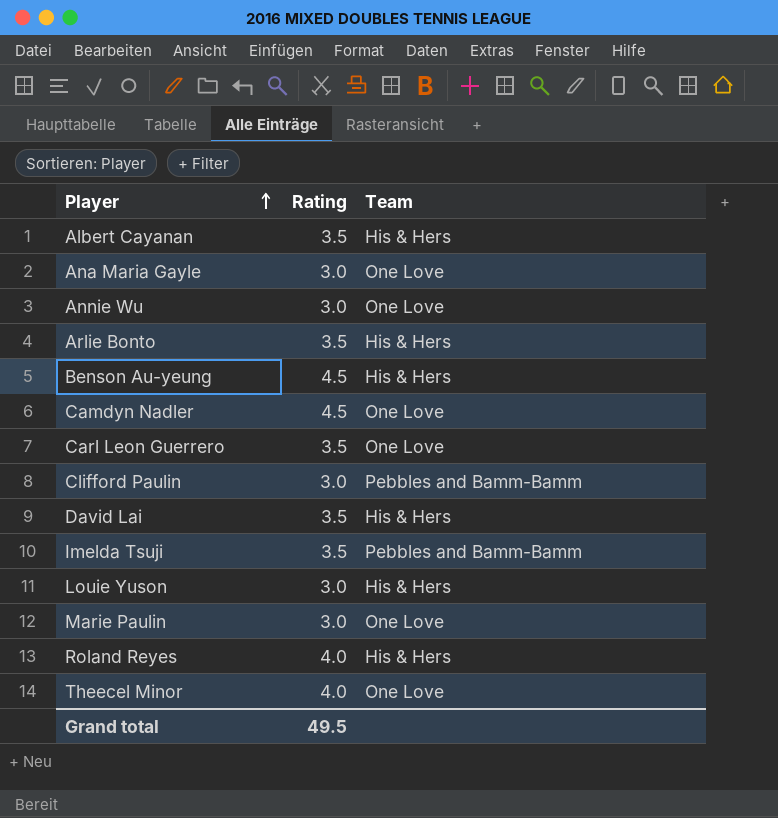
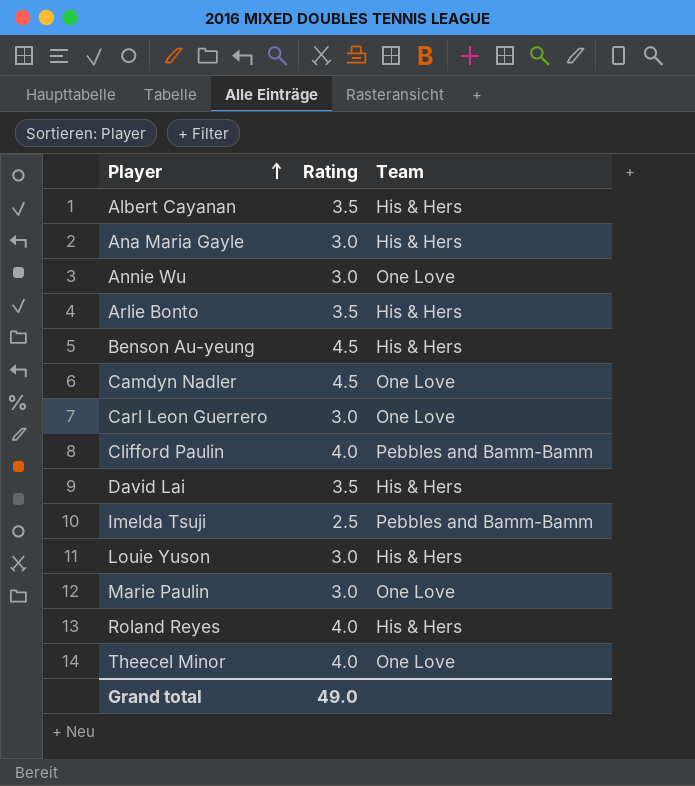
Ana Maria Gayle | Team: One Love -> His & Hers
Carl Leon Guerrero | Rating: 3.5 -> 3.0
Clifford Paulin | Rating: 3.0 -> 4.0
Imelda Tsuji | Rating: 3.5 -> 2.5
Grand total | Rating: 49.5 -> 49.0

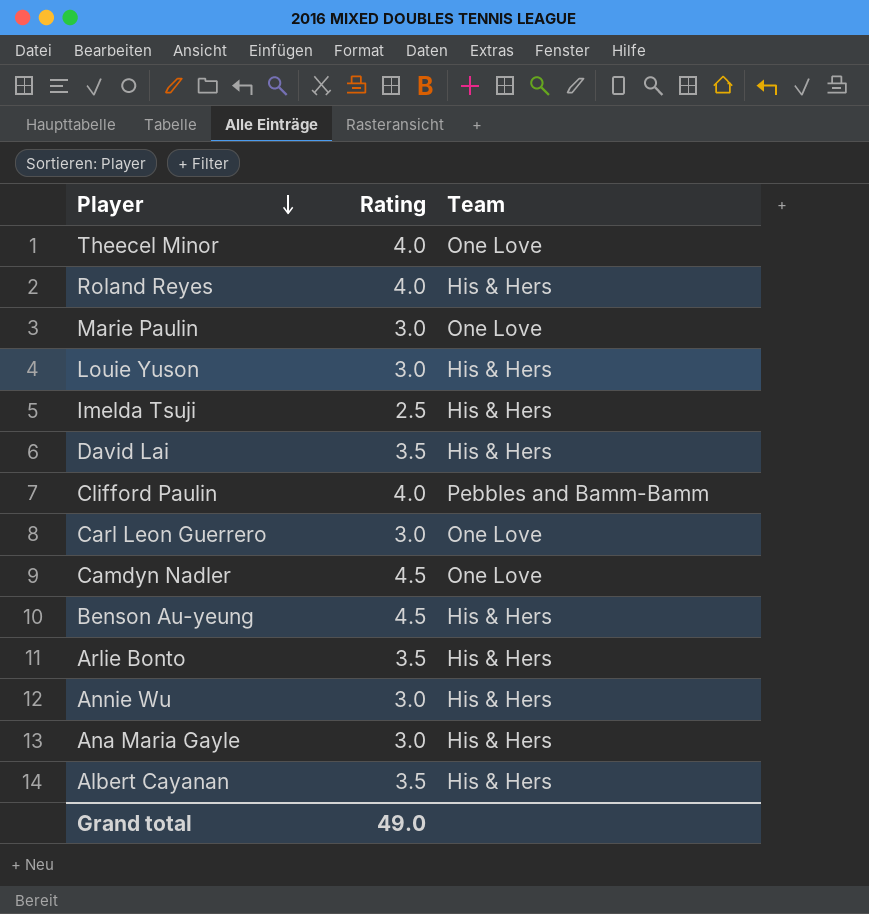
row order: Player ascending -> Player descending
Imelda Tsuji | Team: Pebbles and Bamm-Bamm -> His & Hers
Annie Wu | Team: One Love -> His & Hers

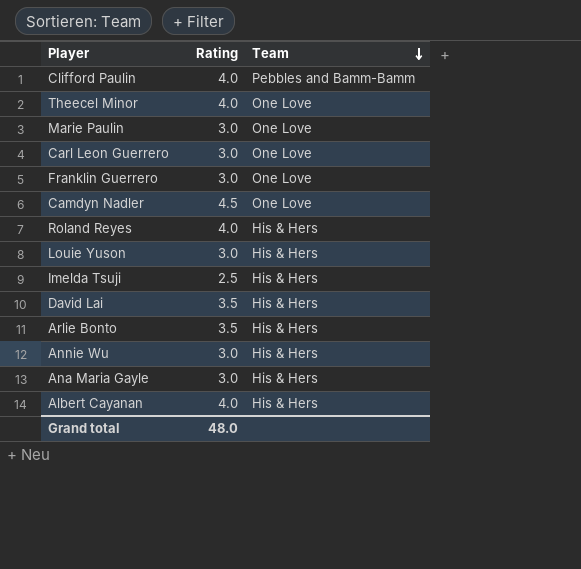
row order: Player descending -> Team descending
row Benson Au-yeung: 4.5 | His & Hers -> none
row Franklin Guerrero: none -> 3.0 | One Love
Albert Cayanan | Rating: 3.5 -> 4.0
Grand total | Rating: 49.0 -> 48.0

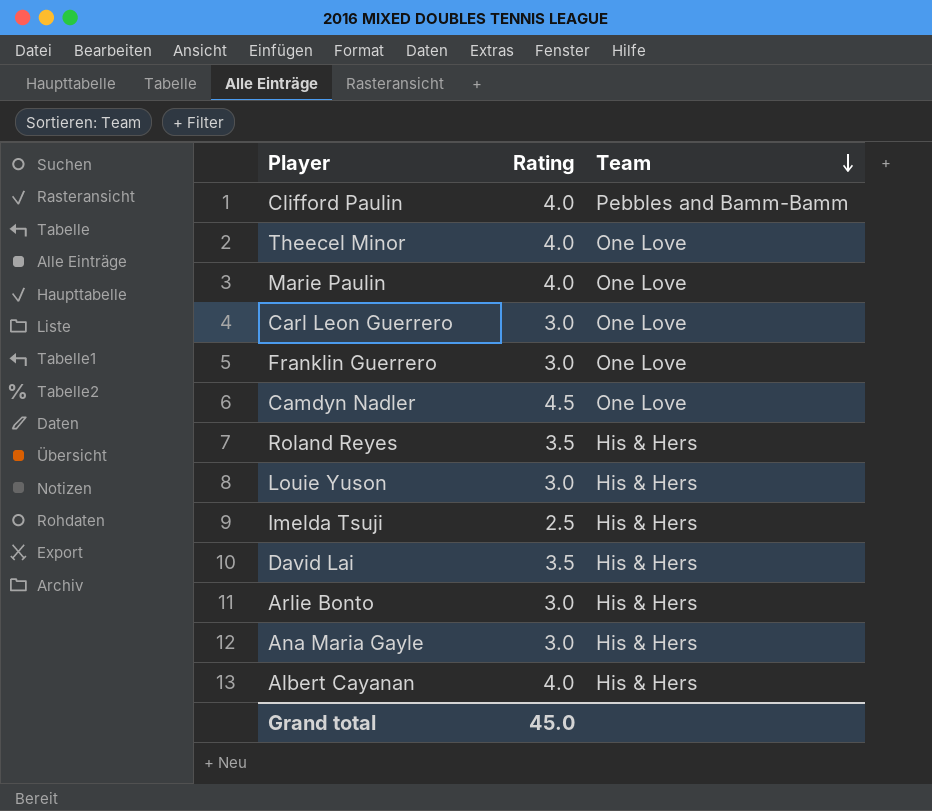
row Annie Wu: 3.0 | His & Hers -> none
Marie Paulin | Rating: 3.0 -> 4.0
Roland Reyes | Rating: 4.0 -> 3.5
Arlie Bonto | Rating: 3.5 -> 3.0
Grand total | Rating: 48.0 -> 45.0

